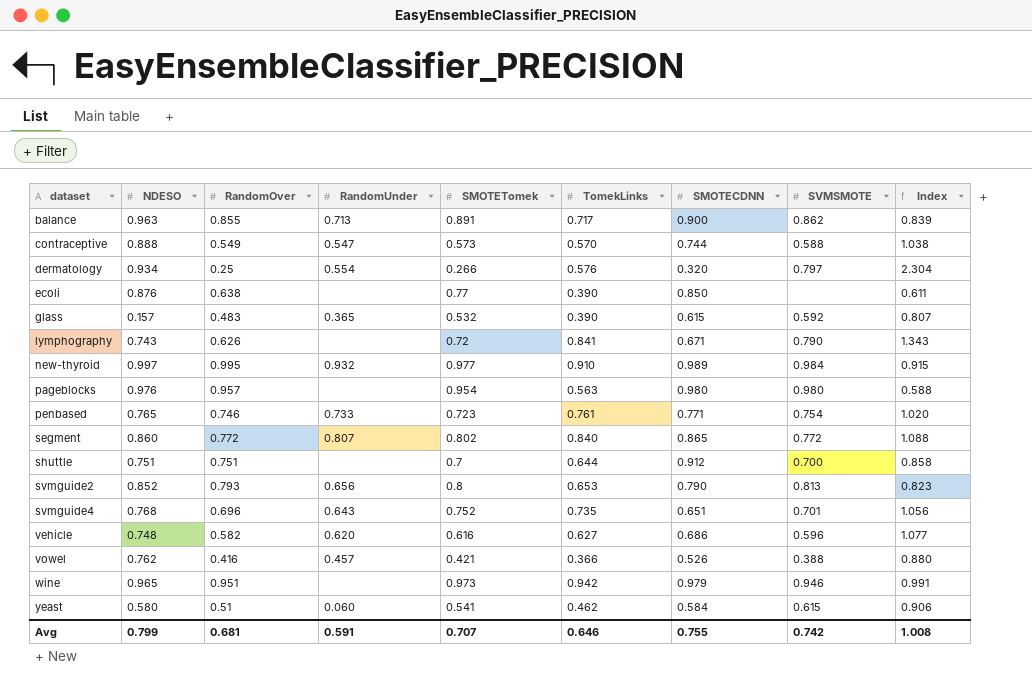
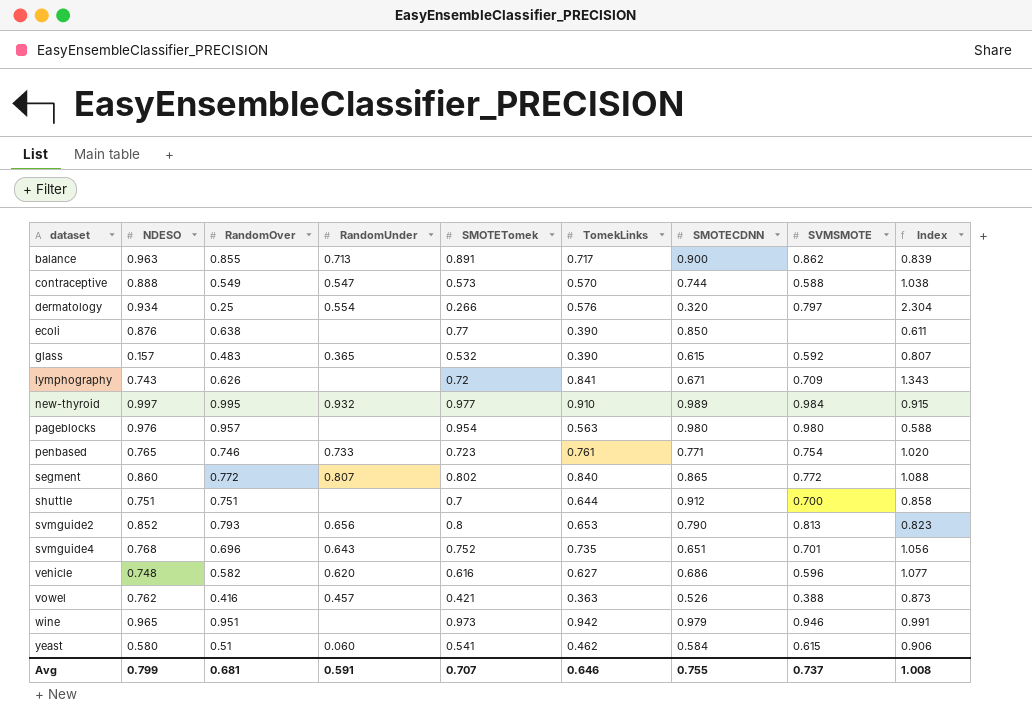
lymphography | SVMSMOTE: 0.790 -> 0.709
vowel | TomekLinks: 0.366 -> 0.363
vowel | Index: 0.880 -> 0.873
Avg | SVMSMOTE: 0.742 -> 0.737

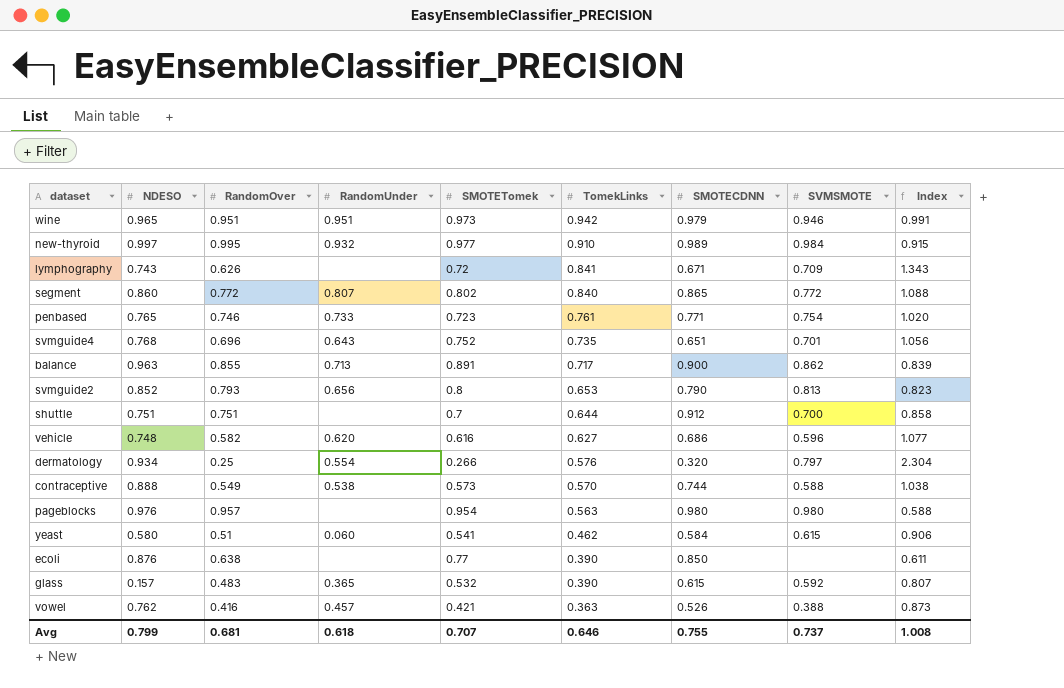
row order: dataset ascending -> TomekLinks descending
wine | RandomUnder: none -> 0.951
contraceptive | RandomUnder: 0.547 -> 0.538
Avg | RandomUnder: 0.591 -> 0.618

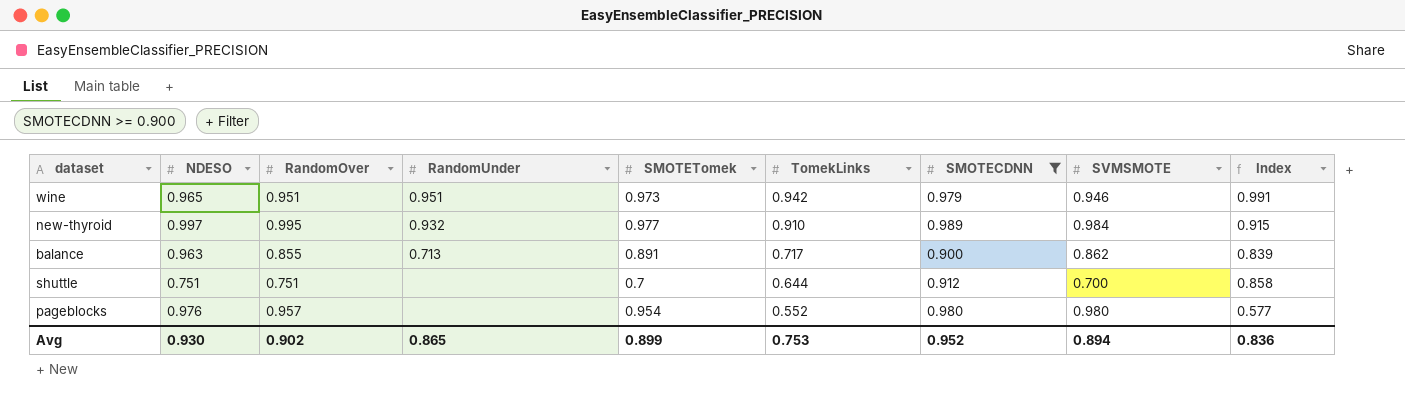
filter: none -> SMOTECDNN >= 0.900
pageblocks | TomekLinks: 0.563 -> 0.552
pageblocks | Index: 0.588 -> 0.577
Avg | NDESO: 0.799 -> 0.930
Avg | RandomOver: 0.681 -> 0.902
Avg | RandomUnder: 0.618 -> 0.865
Avg | SMOTETomek: 0.707 -> 0.899
Avg | TomekLinks: 0.646 -> 0.753
Avg | SMOTECDNN: 0.755 -> 0.952
Avg | SVMSMOTE: 0.737 -> 0.894
Avg | Index: 1.008 -> 0.836

